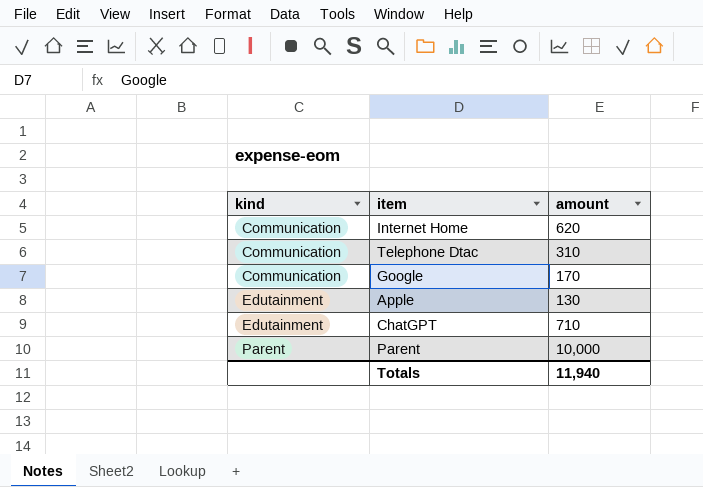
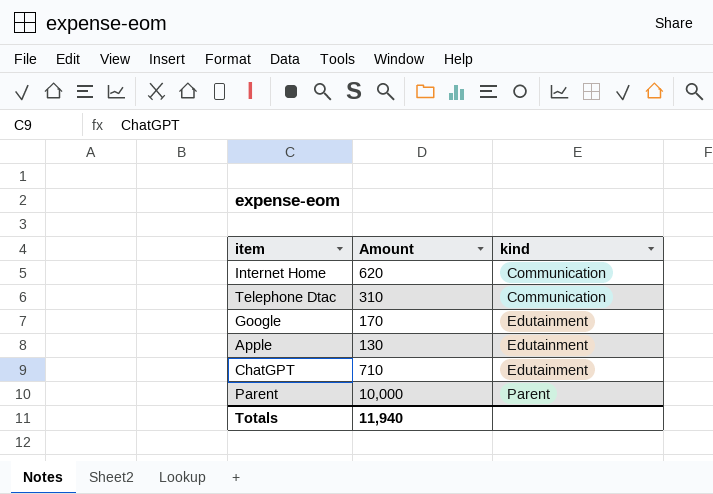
column name: amount -> Amount
column kind | position: 1 -> 3
Google | kind: Communication -> Edutainment

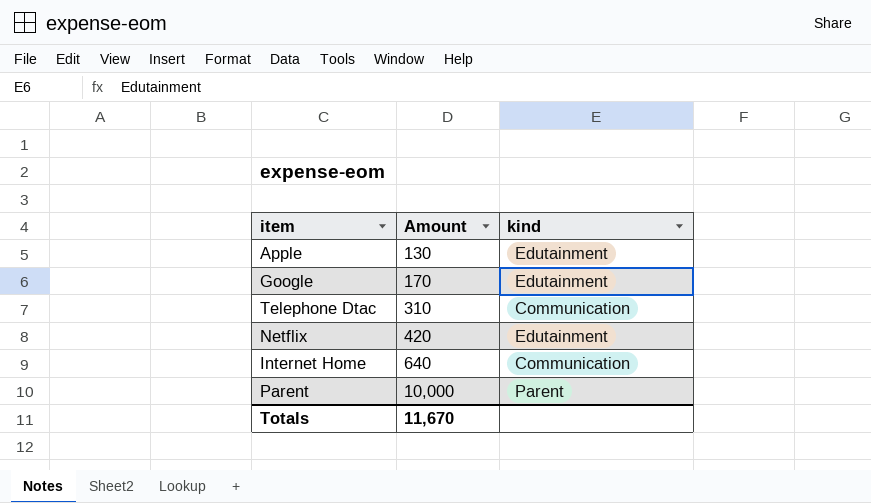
row order: kind ascending -> Amount ascending
row ChatGPT: 710 | Edutainment -> none
row Netflix: none -> 420 | Edutainment
Internet Home | Amount: 620 -> 640
Totals | Amount: 11,940 -> 11,670

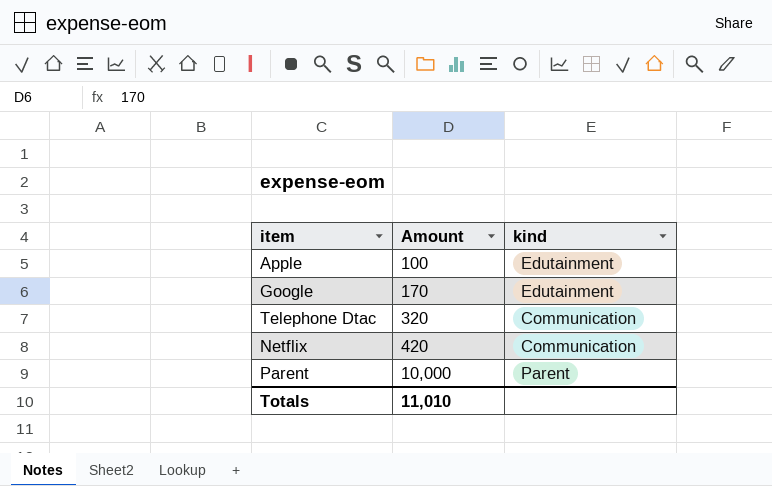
row Internet Home: 640 | Communication -> none
Apple | Amount: 130 -> 100
Telephone Dtac | Amount: 310 -> 320
Netflix | kind: Edutainment -> Communication
Totals | Amount: 11,670 -> 11,010

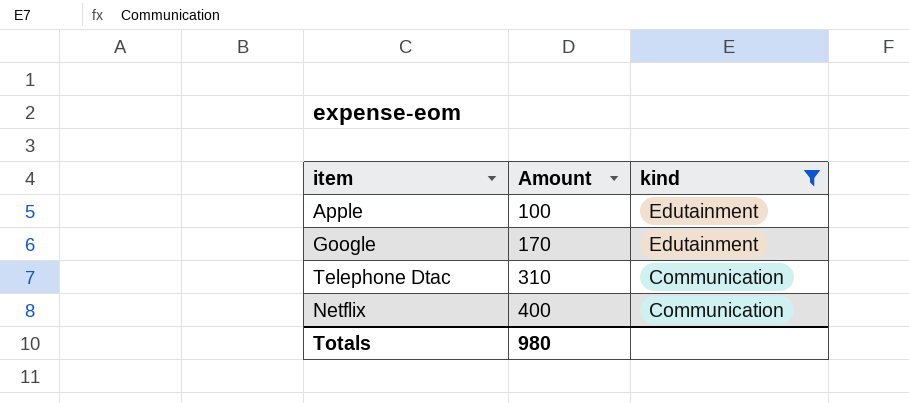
filter: none -> kind != Parent
Telephone Dtac | Amount: 320 -> 310
Netflix | Amount: 420 -> 400
Totals | Amount: 11,010 -> 980

